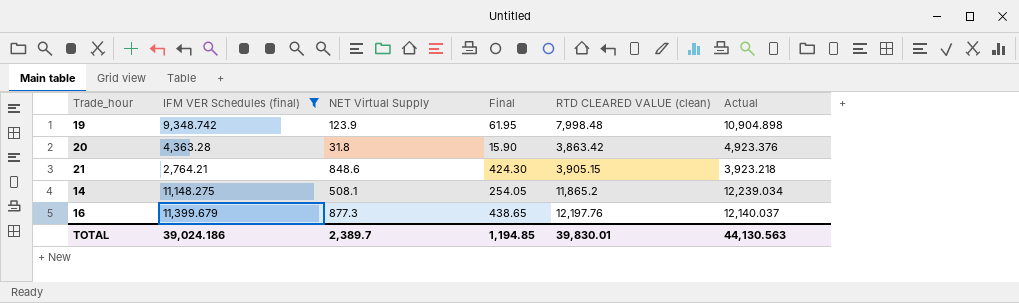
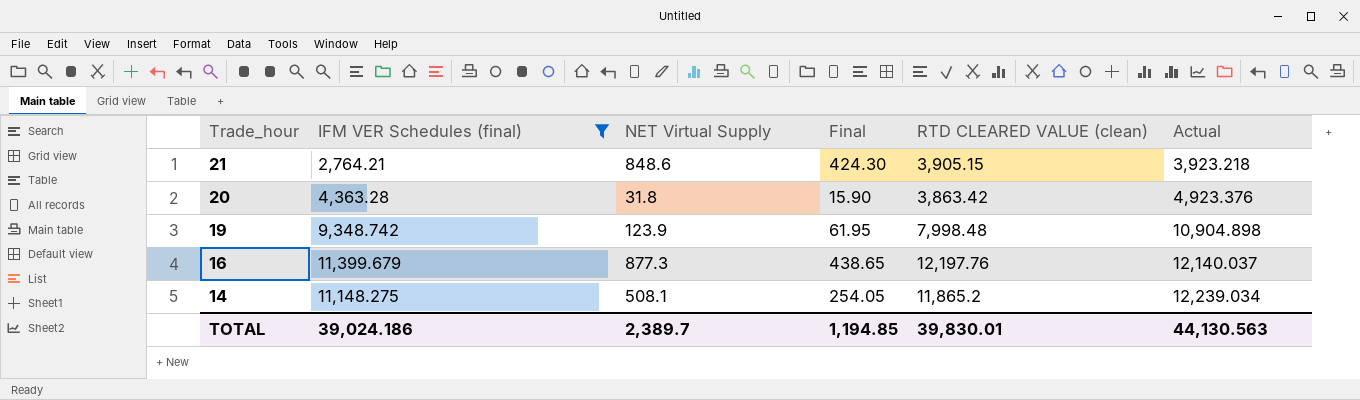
row order: none -> Trade_hour descending

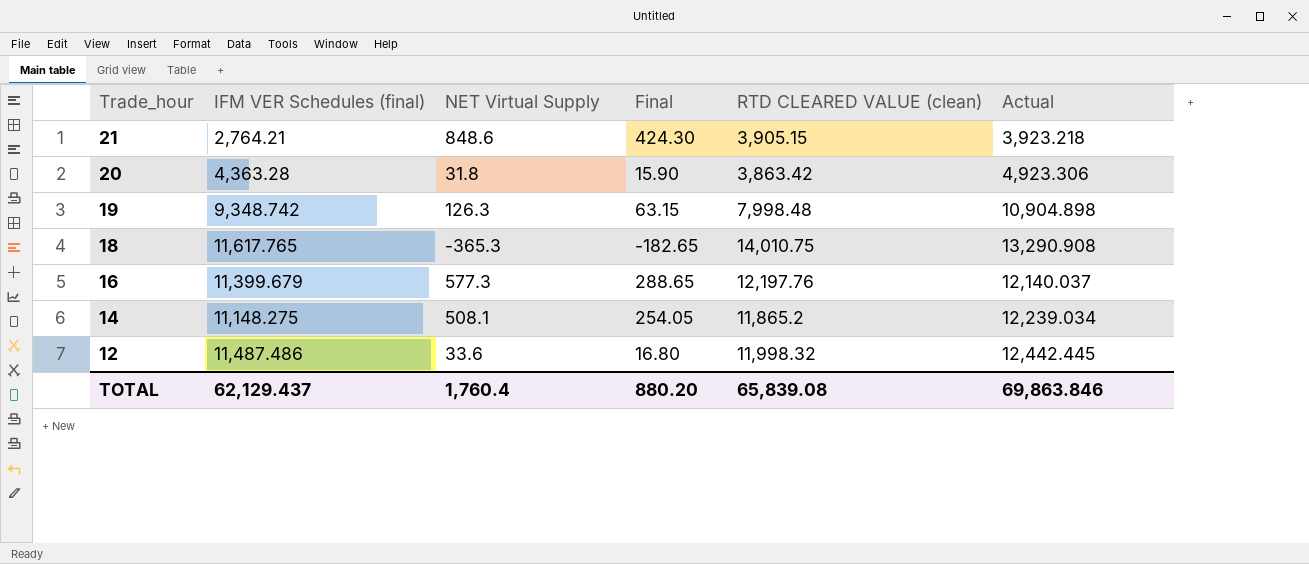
filter: IFM VER Schedules (final) <= 11,399.679 -> none
20 | Actual: 4,923.376 -> 4,923.306
19 | NET Virtual Supply: 123.9 -> 126.3
19 | Final: 61.95 -> 63.15
16 | NET Virtual Supply: 877.3 -> 577.3
16 | Final: 438.65 -> 288.65
TOTAL | IFM VER Schedules (final): 39,024.186 -> 62,129.437
TOTAL | NET Virtual Supply: 2,389.7 -> 1,760.4
TOTAL | Final: 1,194.85 -> 880.20
TOTAL | RTD CLEARED VALUE (clean): 39,830.01 -> 65,839.08
TOTAL | Actual: 44,130.563 -> 69,863.846

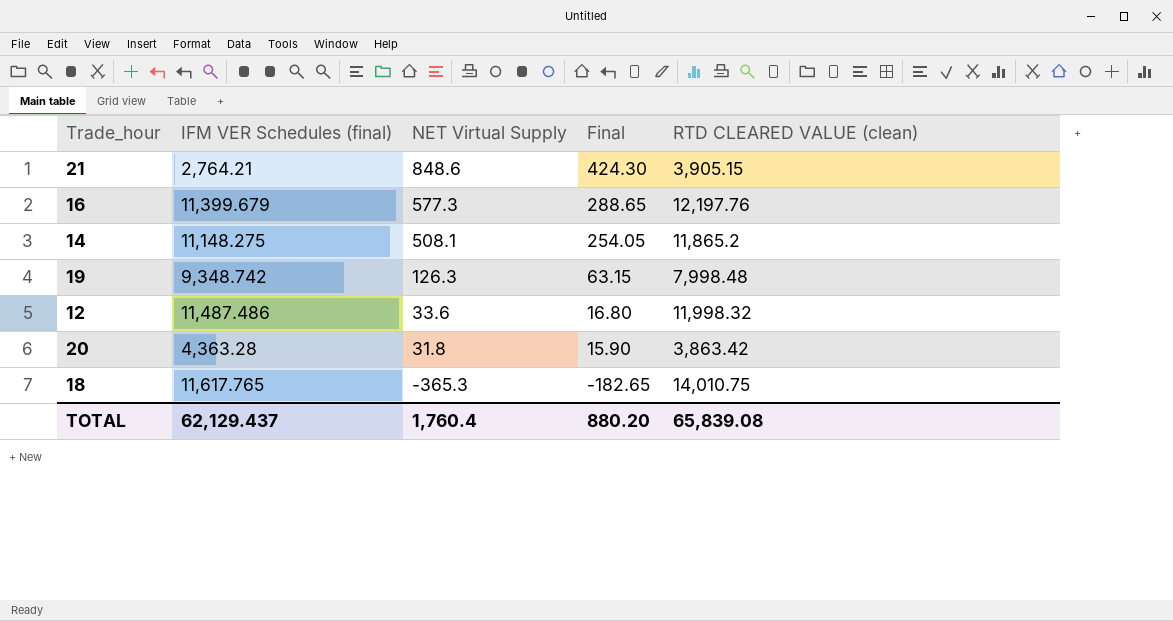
row order: Trade_hour descending -> NET Virtual Supply descending
column Actual | position: 6 -> none

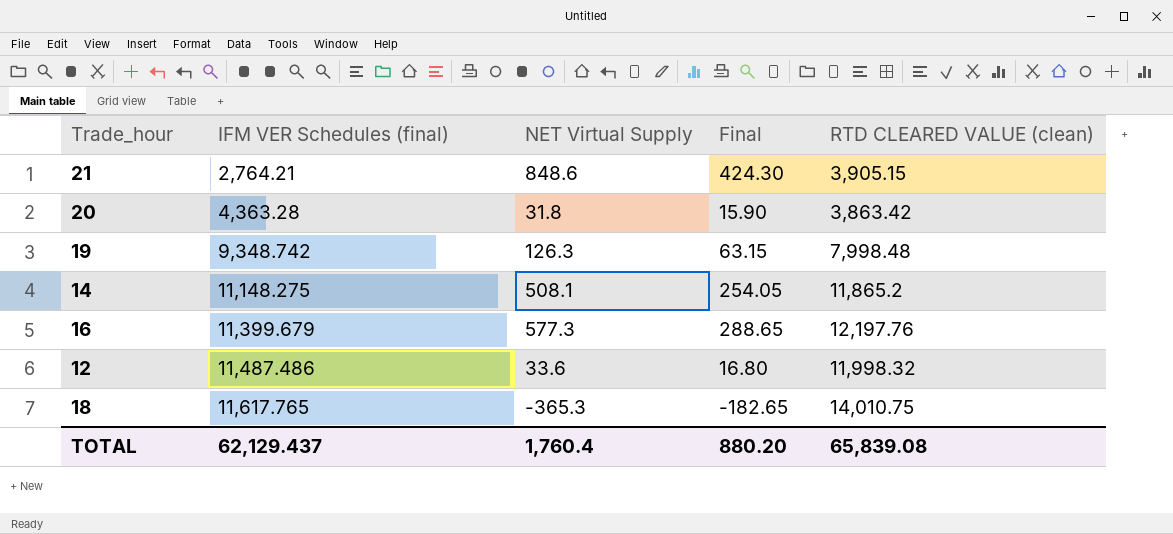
row order: NET Virtual Supply descending -> IFM VER Schedules (final) ascending

